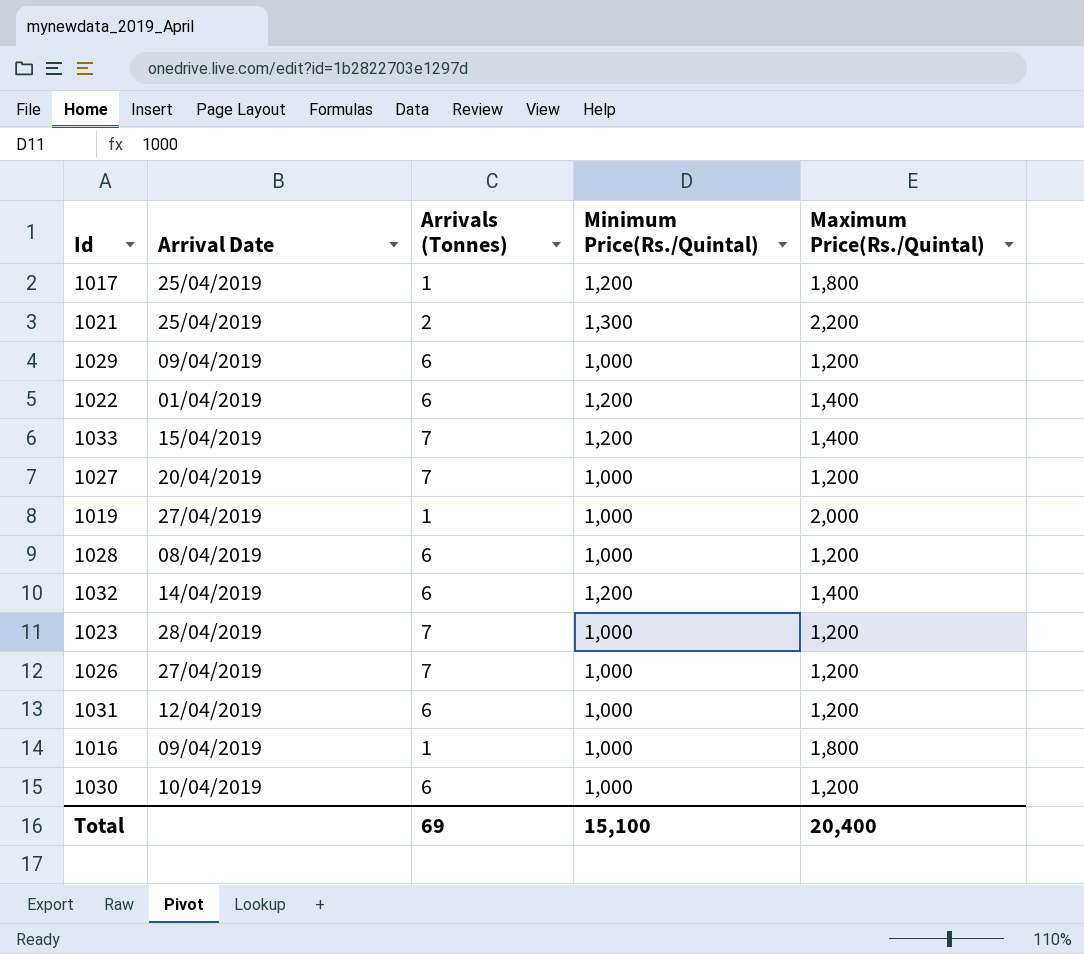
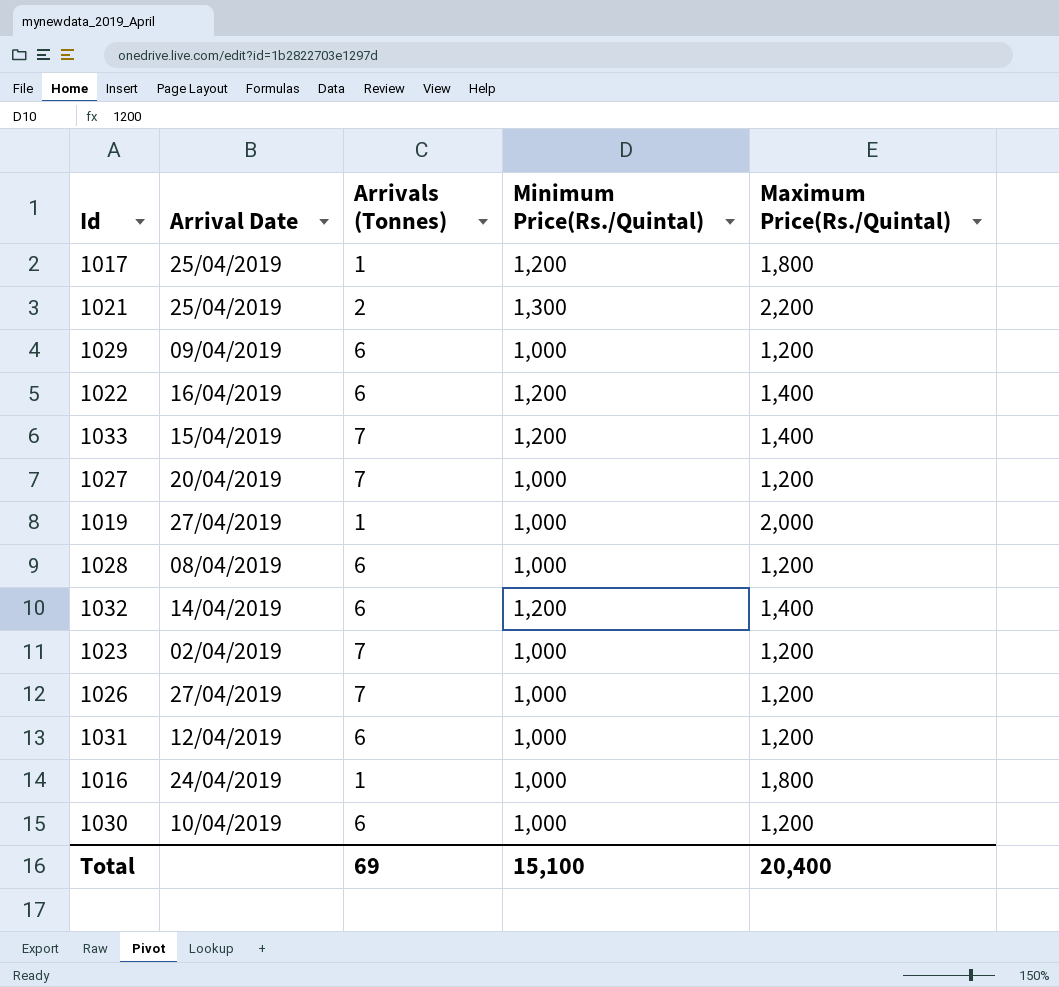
1022 | Arrival Date: 01/04/2019 -> 16/04/2019
1023 | Arrival Date: 28/04/2019 -> 02/04/2019
1016 | Arrival Date: 09/04/2019 -> 24/04/2019

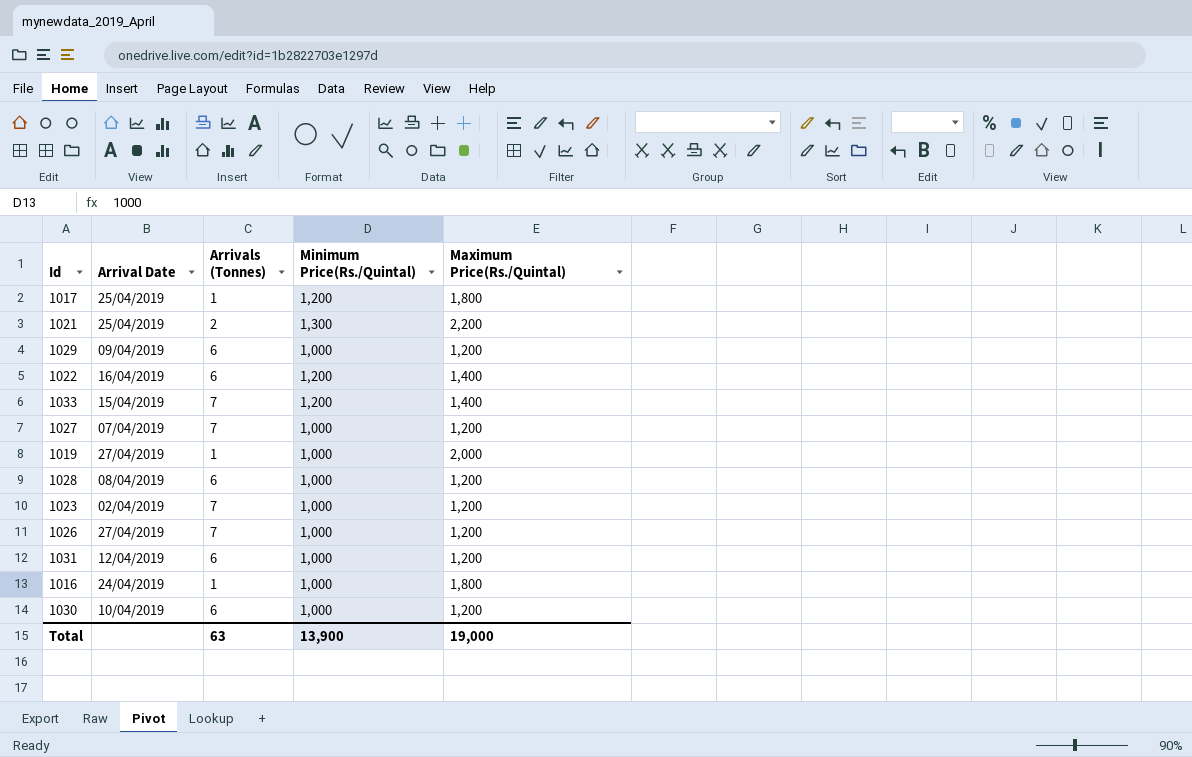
row 1032: 14/04/2019 | 6 | 1,200 | 1,400 -> none
1027 | Arrival Date: 20/04/2019 -> 07/04/2019
Total | Arrivals (Tonnes): 69 -> 63
Total | Minimum Price(Rs./Quintal): 15,100 -> 13,900
Total | Maximum Price(Rs./Quintal): 20,400 -> 19,000

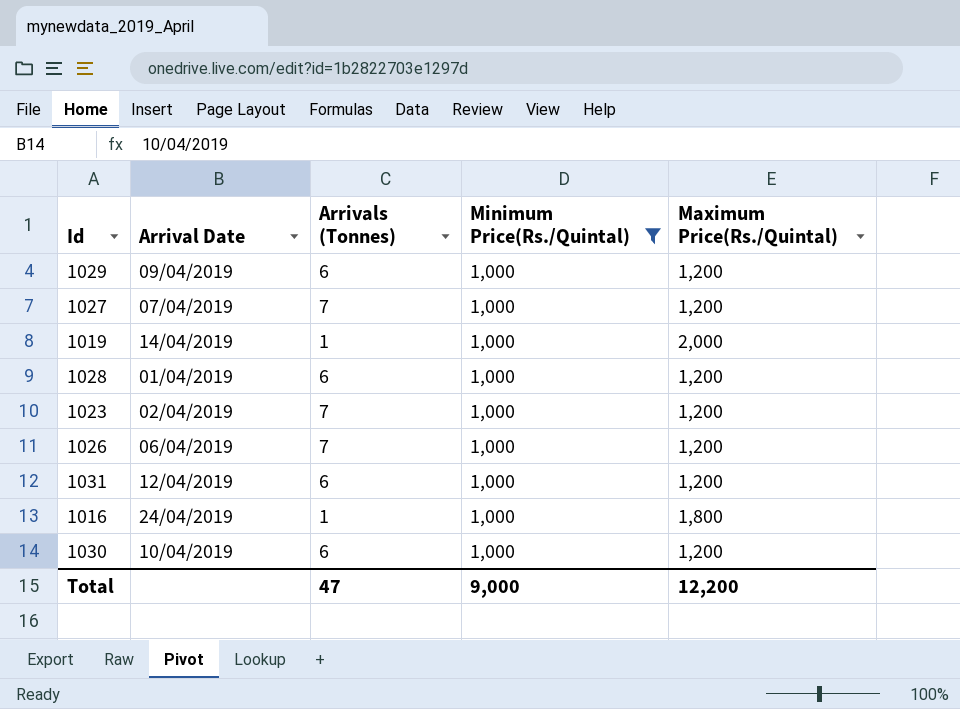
filter: none -> Minimum Price(Rs./Quintal) = 1,000
1019 | Arrival Date: 27/04/2019 -> 14/04/2019
1028 | Arrival Date: 08/04/2019 -> 01/04/2019
1026 | Arrival Date: 27/04/2019 -> 06/04/2019
Total | Arrivals (Tonnes): 63 -> 47
Total | Minimum Price(Rs./Quintal): 13,900 -> 9,000
Total | Maximum Price(Rs./Quintal): 19,000 -> 12,200

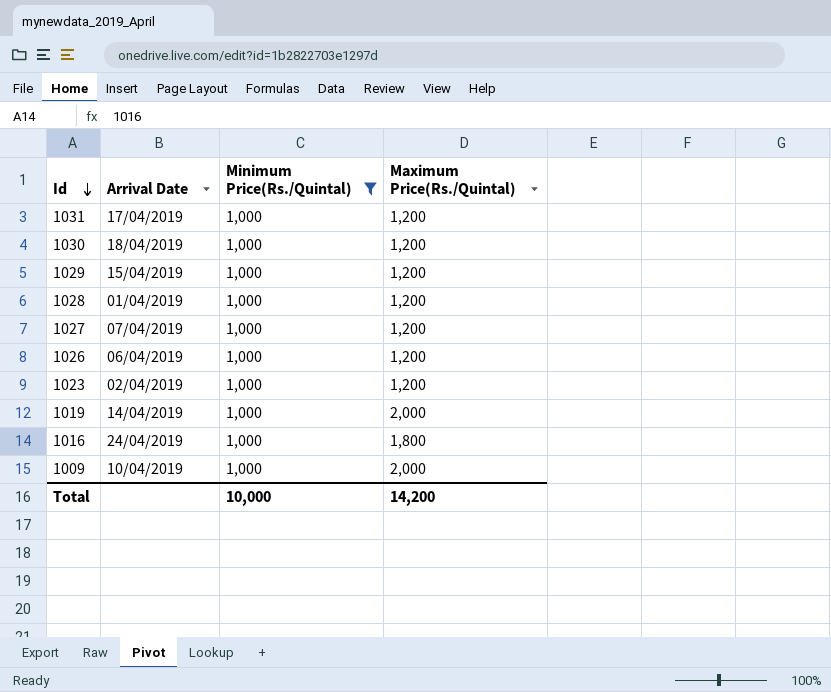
row order: none -> Id descending
column Arrivals (Tonnes) | position: 3 -> none
1031 | Arrival Date: 12/04/2019 -> 17/04/2019
1030 | Arrival Date: 10/04/2019 -> 18/04/2019
1029 | Arrival Date: 09/04/2019 -> 15/04/2019
row 1009: none -> 10/04/2019 | 1,000 | 2,000
Total | Minimum Price(Rs./Quintal): 9,000 -> 10,000
Total | Maximum Price(Rs./Quintal): 12,200 -> 14,200

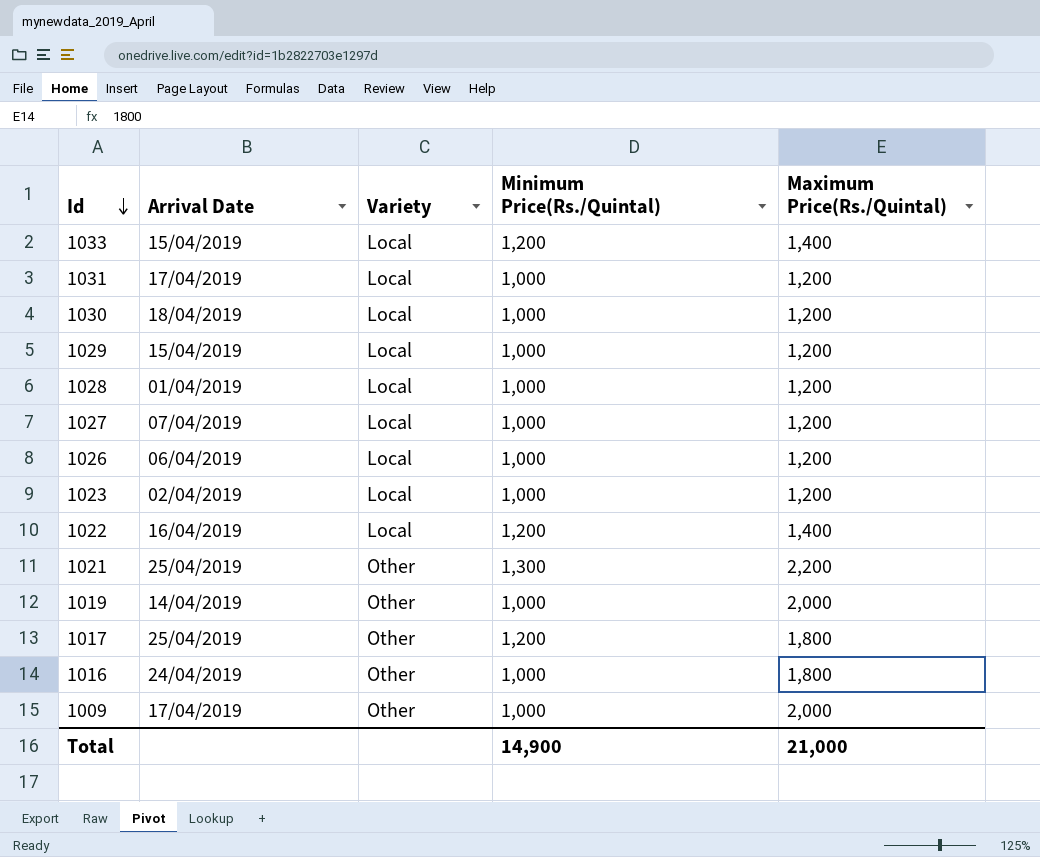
filter: Minimum Price(Rs./Quintal) = 1,000 -> none
column Variety | position: none -> 3
1009 | Arrival Date: 10/04/2019 -> 17/04/2019
Total | Minimum Price(Rs./Quintal): 10,000 -> 14,900
Total | Maximum Price(Rs./Quintal): 14,200 -> 21,000

